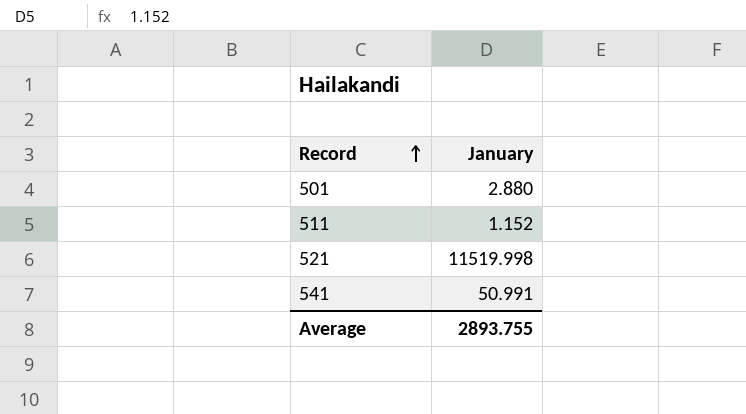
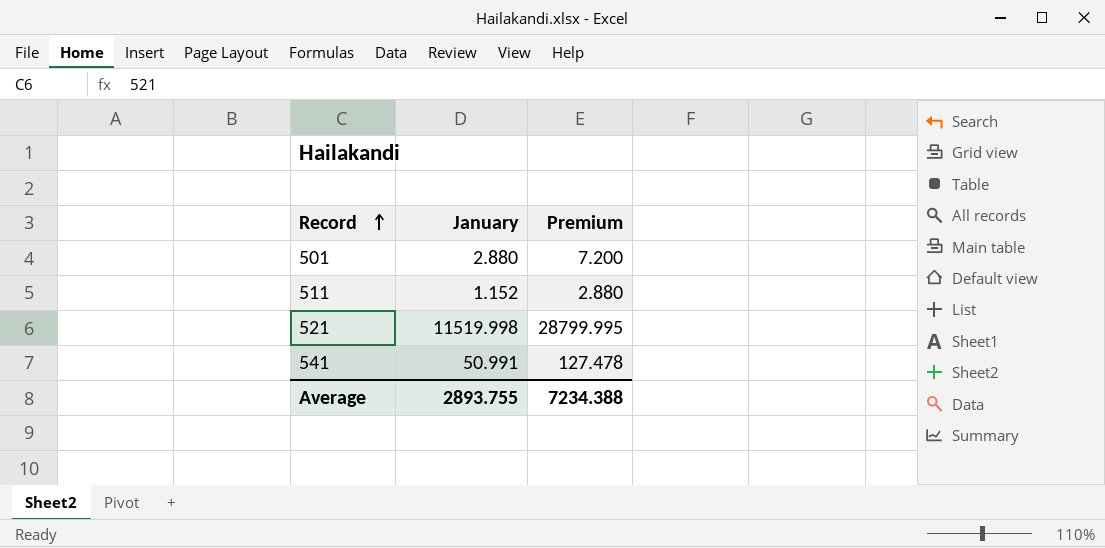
column Premium | formula: none -> [January] * 2.5

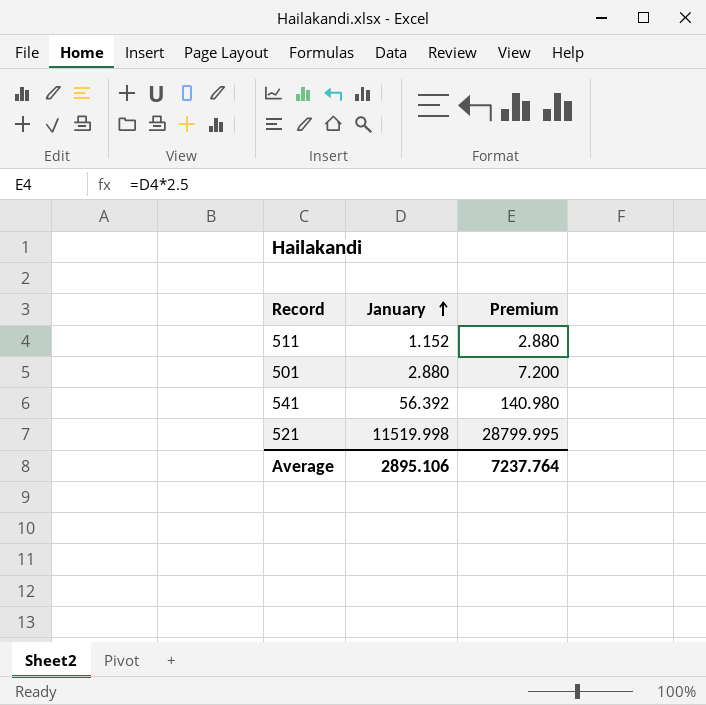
row order: Record ascending -> January ascending
541 | January: 50.991 -> 56.392
541 | Premium: 127.478 -> 140.980
Average | January: 2893.755 -> 2895.106
Average | Premium: 7234.388 -> 7237.764

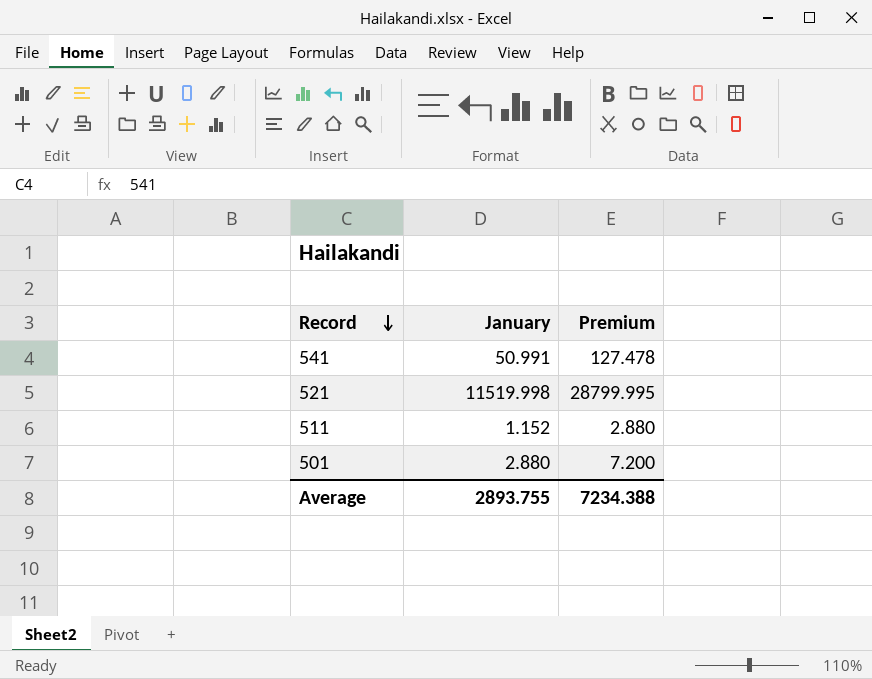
row order: January ascending -> Record descending
541 | January: 56.392 -> 50.991
541 | Premium: 140.980 -> 127.478
Average | January: 2895.106 -> 2893.755
Average | Premium: 7237.764 -> 7234.388

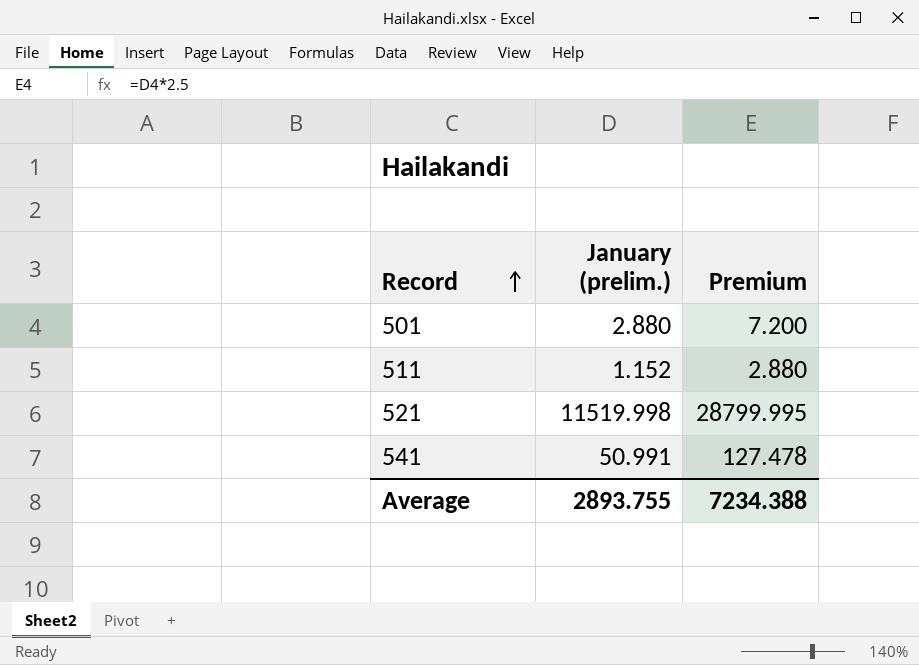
row order: Record descending -> Record ascending
column name: January -> January (prelim.)

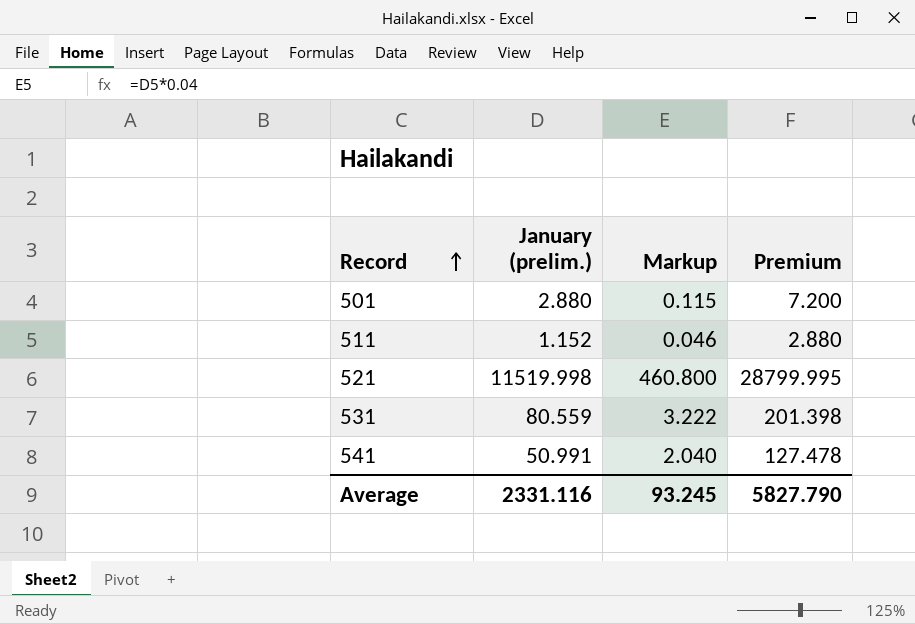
column Markup | formula: none -> [January (prelim.)] * 0.04
row 531: none -> 80.559 | 3.222 | 201.398
Average | January (prelim.): 2893.755 -> 2331.116
Average | Premium: 7234.388 -> 5827.790

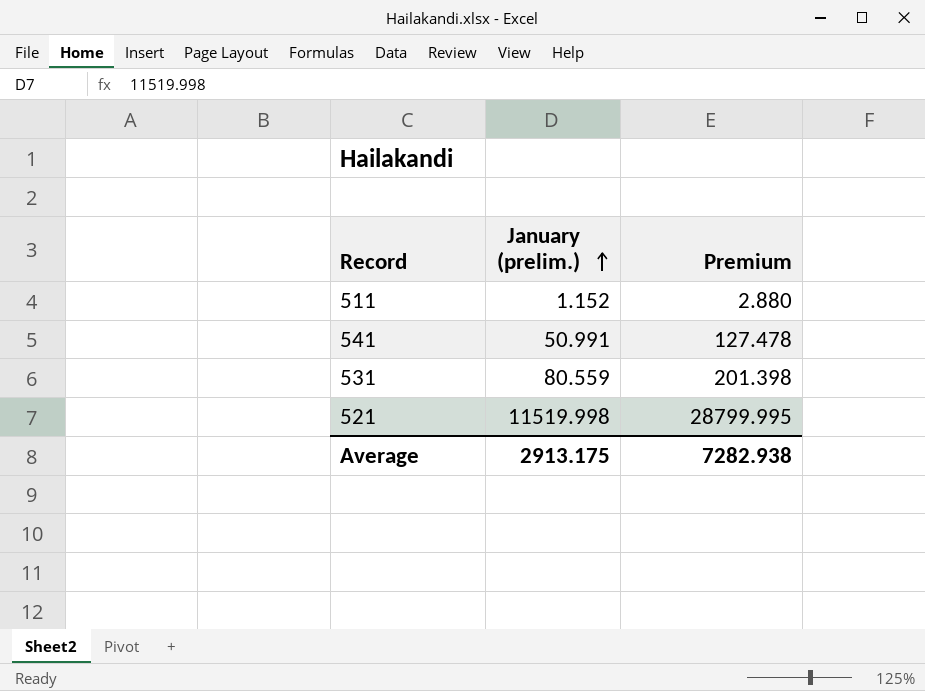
row order: Record ascending -> January (prelim.) ascending
column Markup | formula: [January (prelim.)] * 0.04 -> none
row 501: 2.880 | 0.115 | 7.200 -> none
Average | January (prelim.): 2331.116 -> 2913.175
Average | Premium: 5827.790 -> 7282.938

